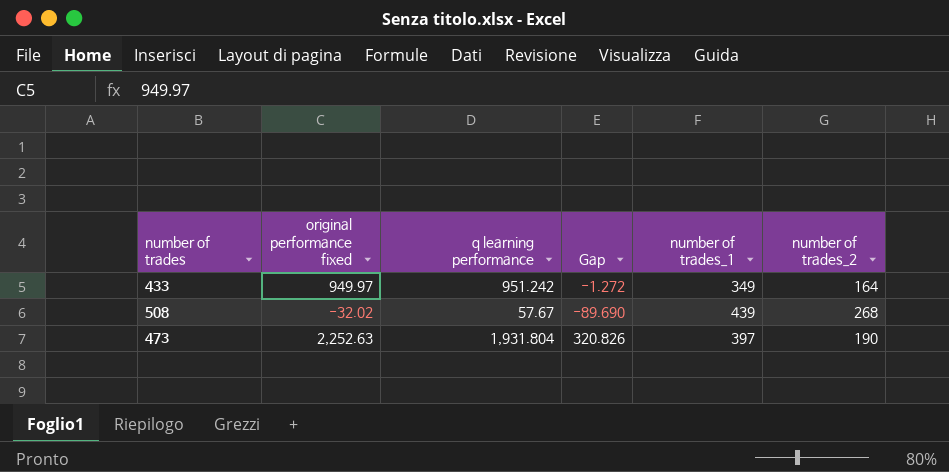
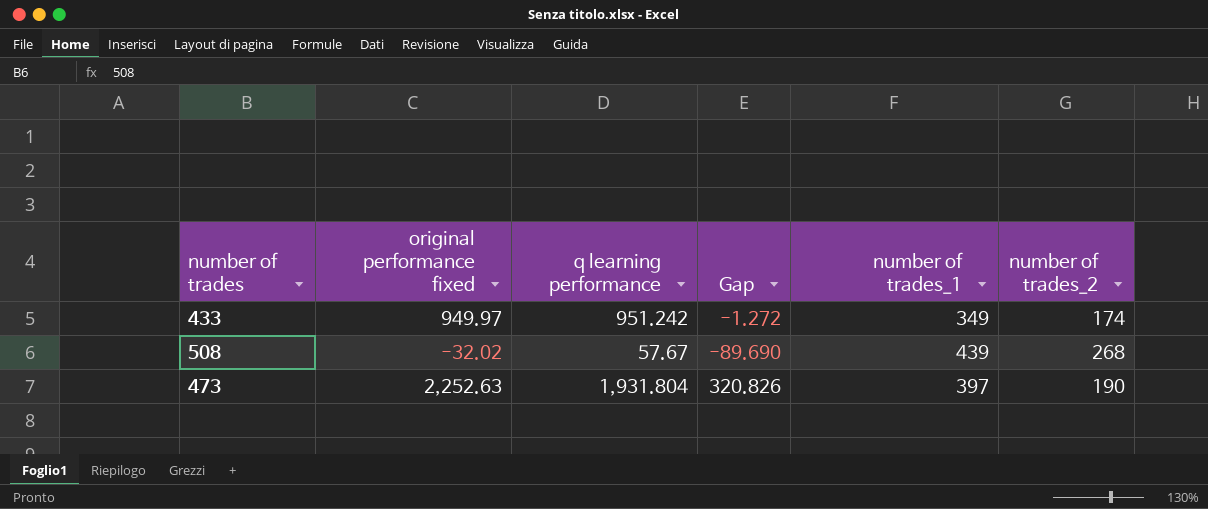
433 | number of trades_2: 164 -> 174

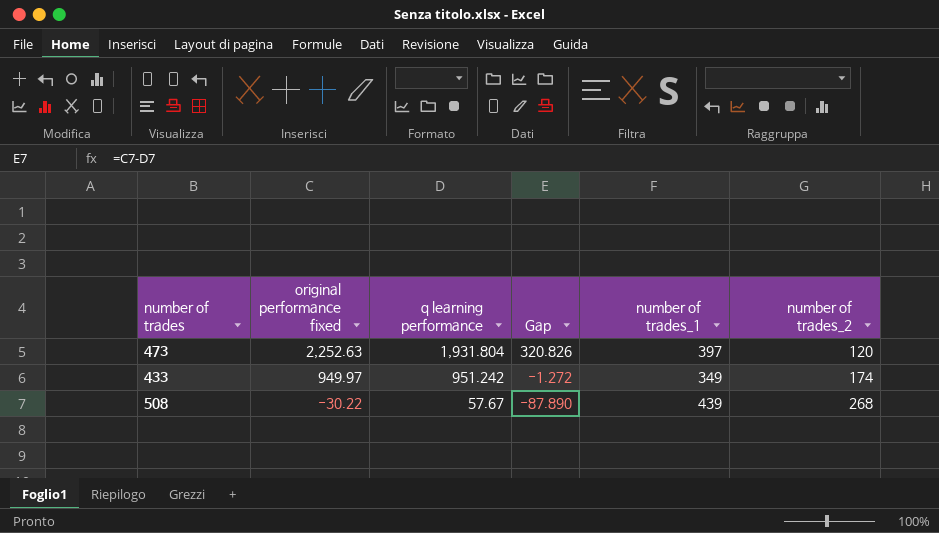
row order: none -> original performance fixed descending
473 | number of trades_2: 190 -> 120
508 | original performance fixed: -32.02 -> -30.22
508 | Gap: -89.690 -> -87.890

